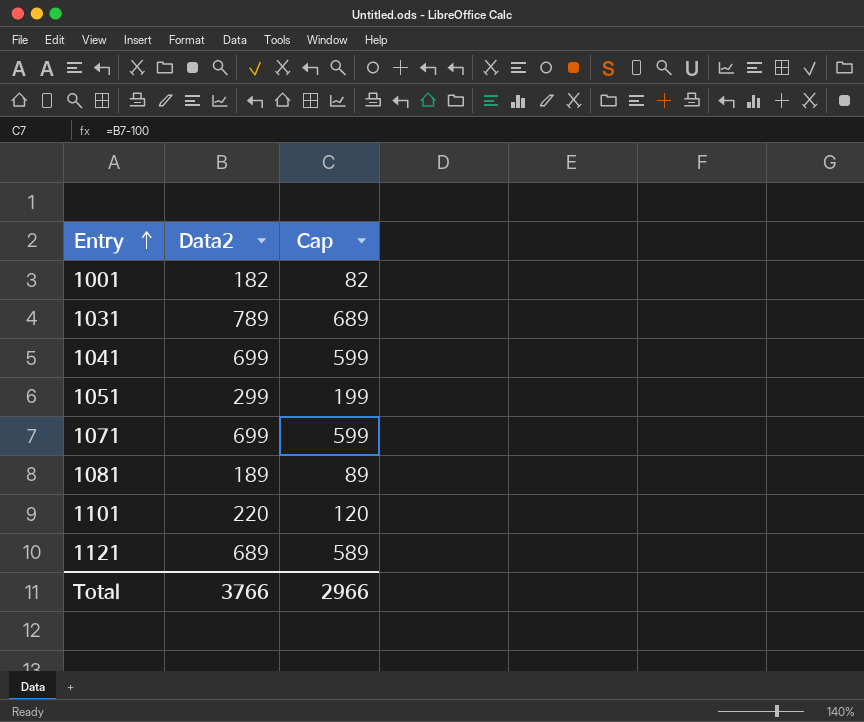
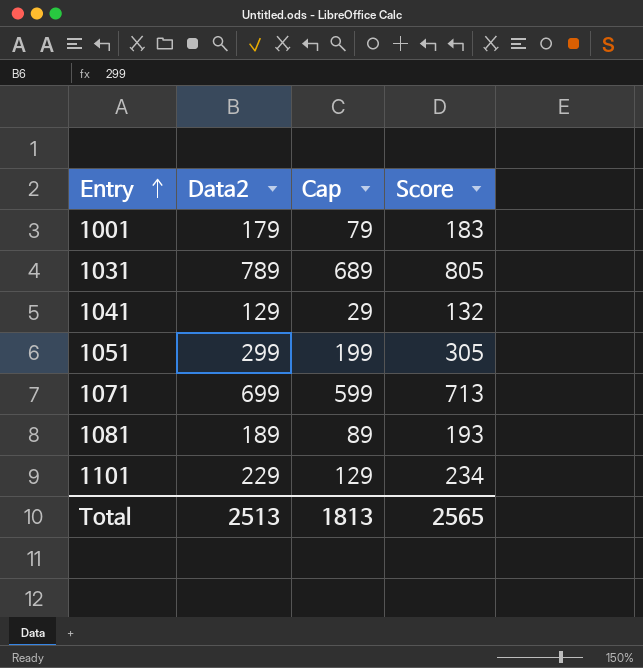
column Score | formula: none -> [Data2] * 1.02
row 1121: 689 | 589 -> none
1001 | Data2: 182 -> 179
1001 | Cap: 82 -> 79
1041 | Data2: 699 -> 129
1041 | Cap: 599 -> 29
1101 | Data2: 220 -> 229
1101 | Cap: 120 -> 129
Total | Data2: 3766 -> 2513
Total | Cap: 2966 -> 1813

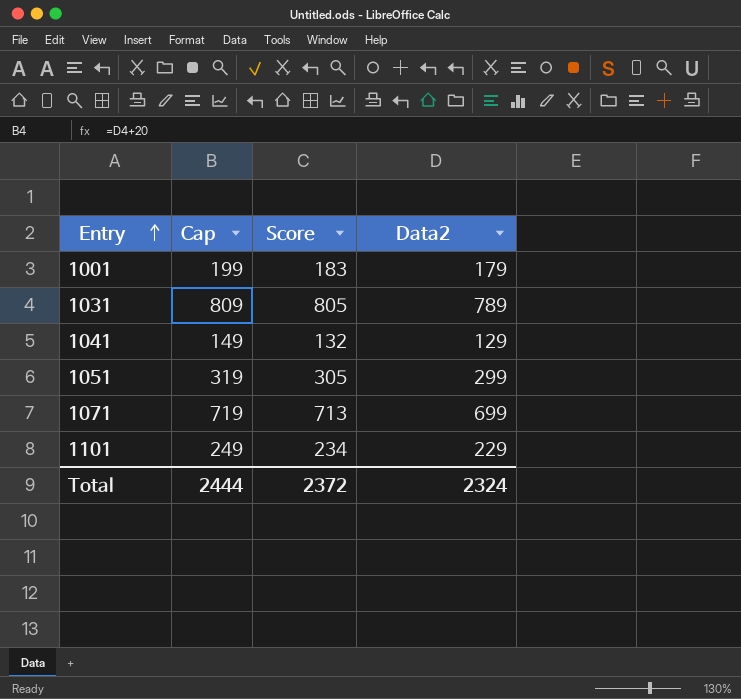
column Cap | formula: [Data2] - 100 -> [Data2] + 20
column Data2 | position: 2 -> 4
row 1081: 189 | 89 | 193 -> none
Total | Cap: 1813 -> 2444
Total | Score: 2565 -> 2372
Total | Data2: 2513 -> 2324

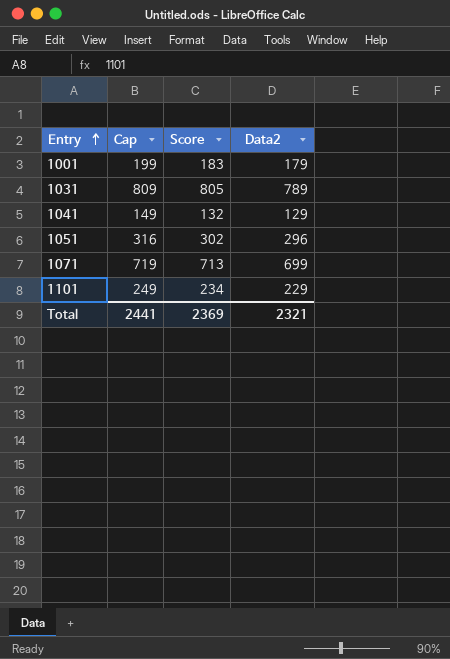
1051 | Cap: 319 -> 316
1051 | Score: 305 -> 302
1051 | Data2: 299 -> 296
Total | Cap: 2444 -> 2441
Total | Score: 2372 -> 2369
Total | Data2: 2324 -> 2321

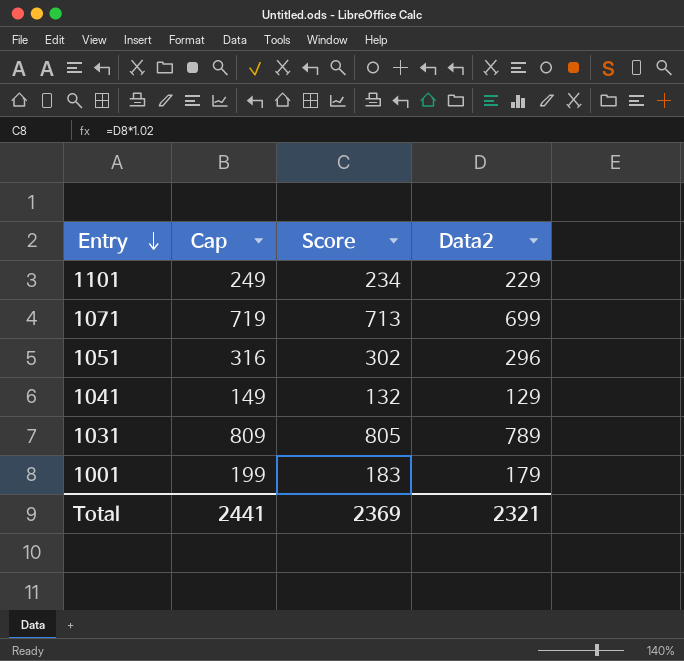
row order: Entry ascending -> Entry descending

